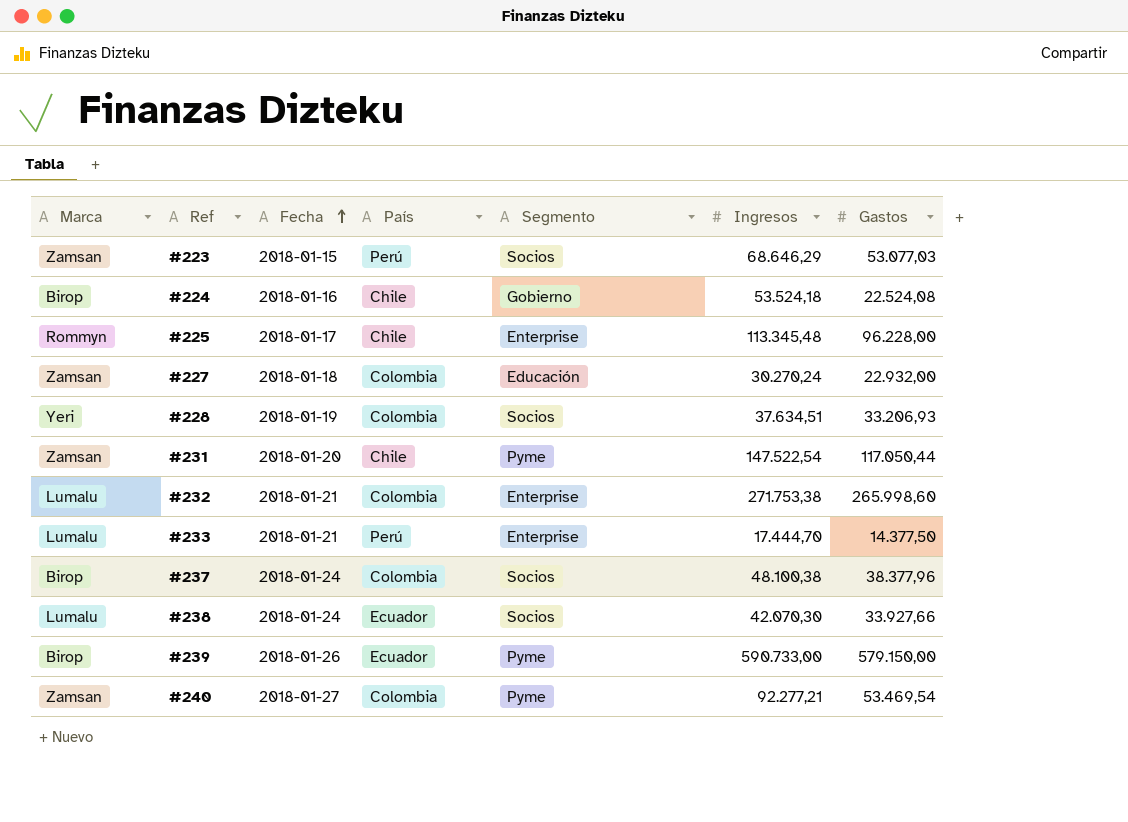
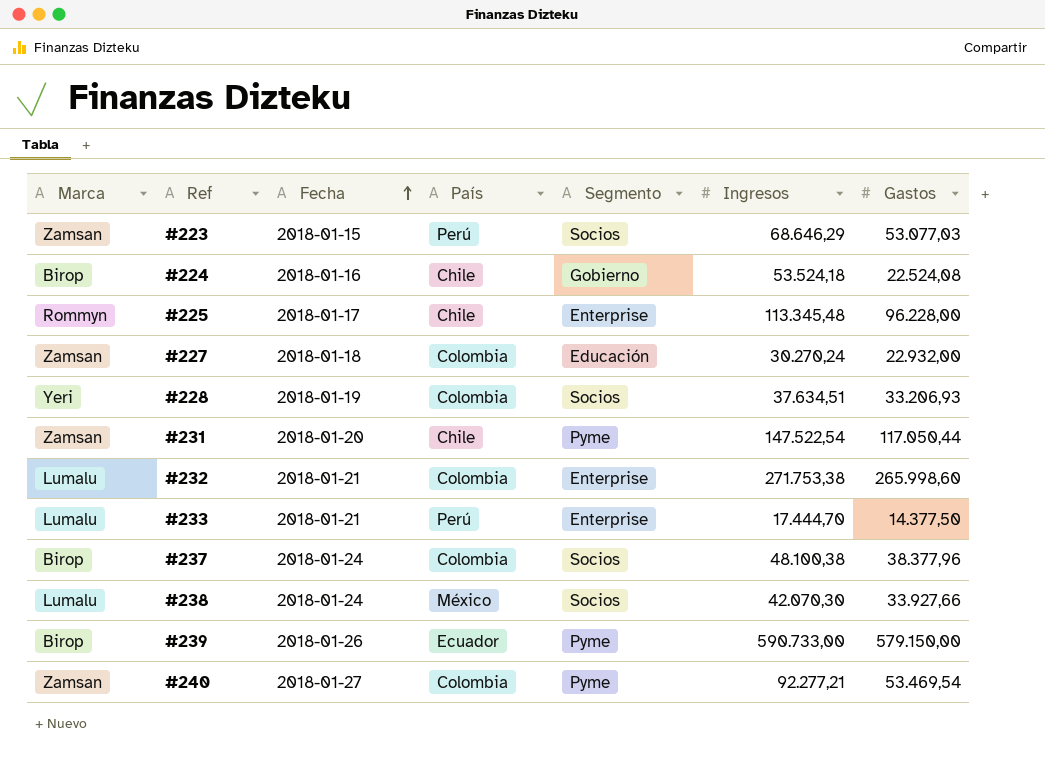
#238 | País: Ecuador -> México

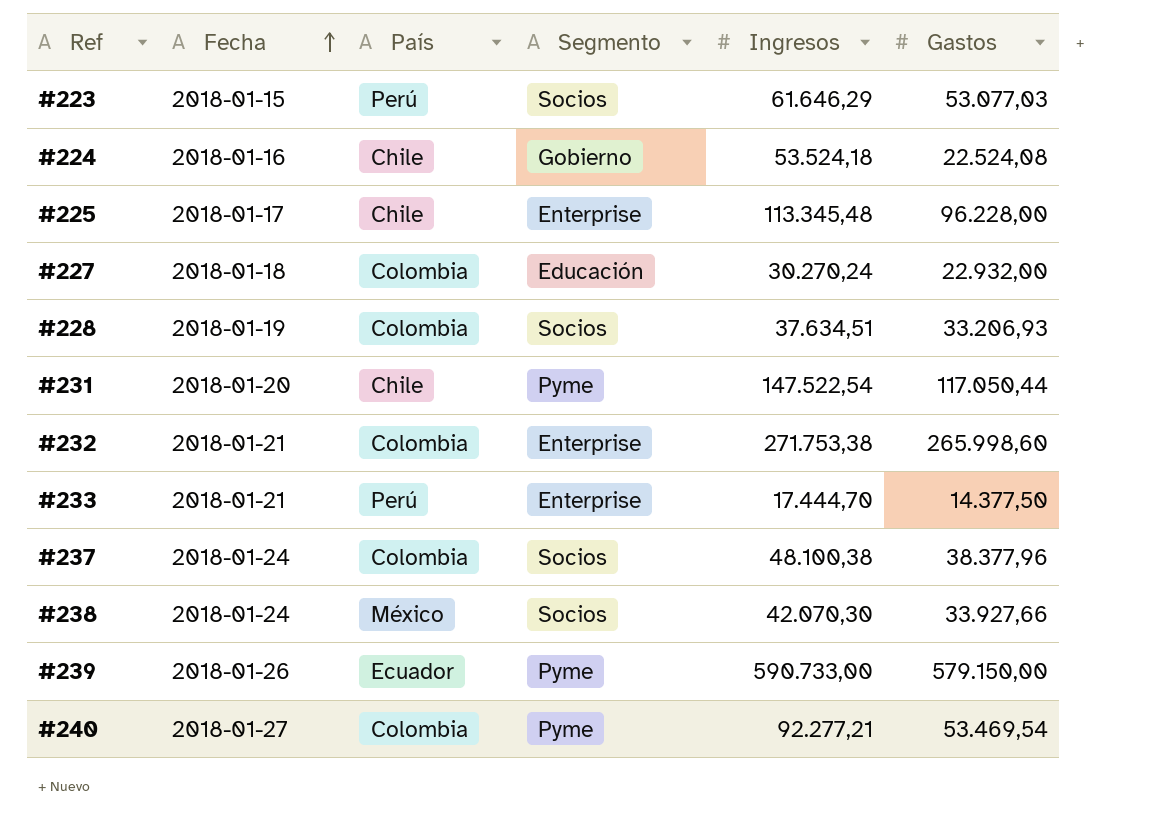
column Marca | position: 1 -> none
#223 | Ingresos: 68.646,29 -> 61.646,29

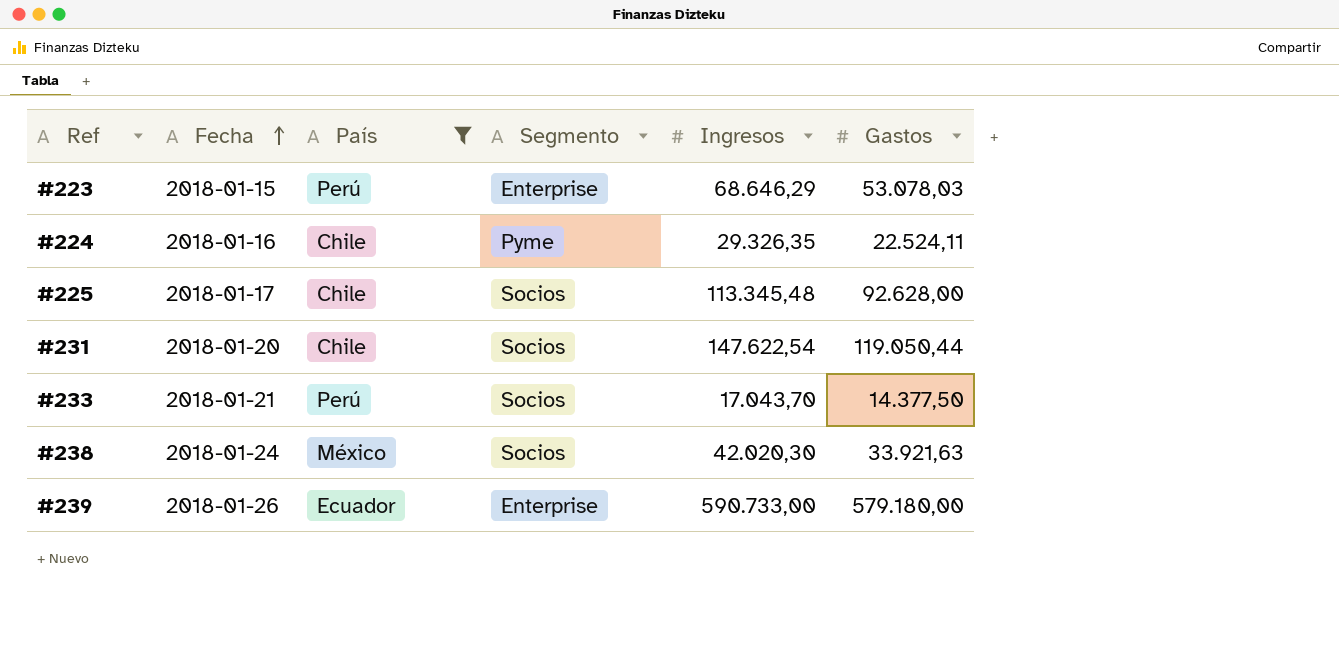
filter: none -> País != Colombia
#223 | Segmento: Socios -> Enterprise
#223 | Ingresos: 61.646,29 -> 68.646,29
#223 | Gastos: 53.077,03 -> 53.078,03
#224 | Segmento: Gobierno -> Pyme
#224 | Ingresos: 53.524,18 -> 29.326,35
#224 | Gastos: 22.524,08 -> 22.524,11
#225 | Segmento: Enterprise -> Socios
#225 | Gastos: 96.228,00 -> 92.628,00
#231 | Segmento: Pyme -> Socios
#231 | Ingresos: 147.522,54 -> 147.622,54
#231 | Gastos: 117.050,44 -> 119.050,44
#233 | Segmento: Enterprise -> Socios
#233 | Ingresos: 17.444,70 -> 17.043,70
#238 | Ingresos: 42.070,30 -> 42.020,30
#238 | Gastos: 33.927,66 -> 33.921,63
#239 | Segmento: Pyme -> Enterprise
#239 | Gastos: 579.150,00 -> 579.180,00

